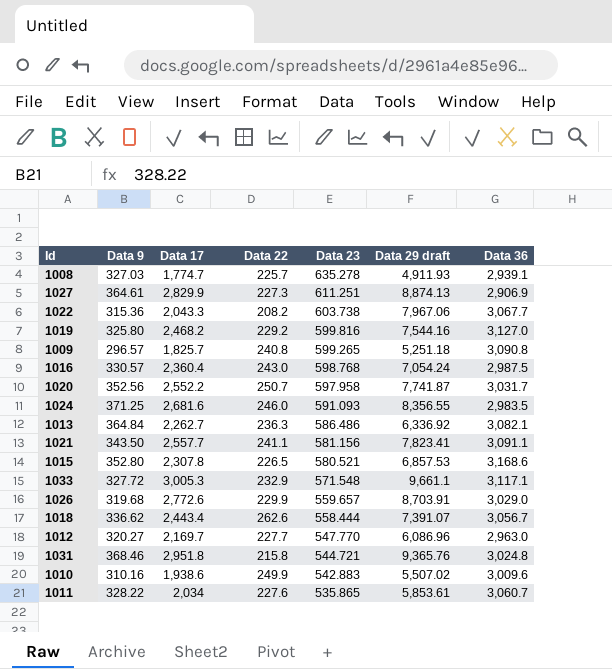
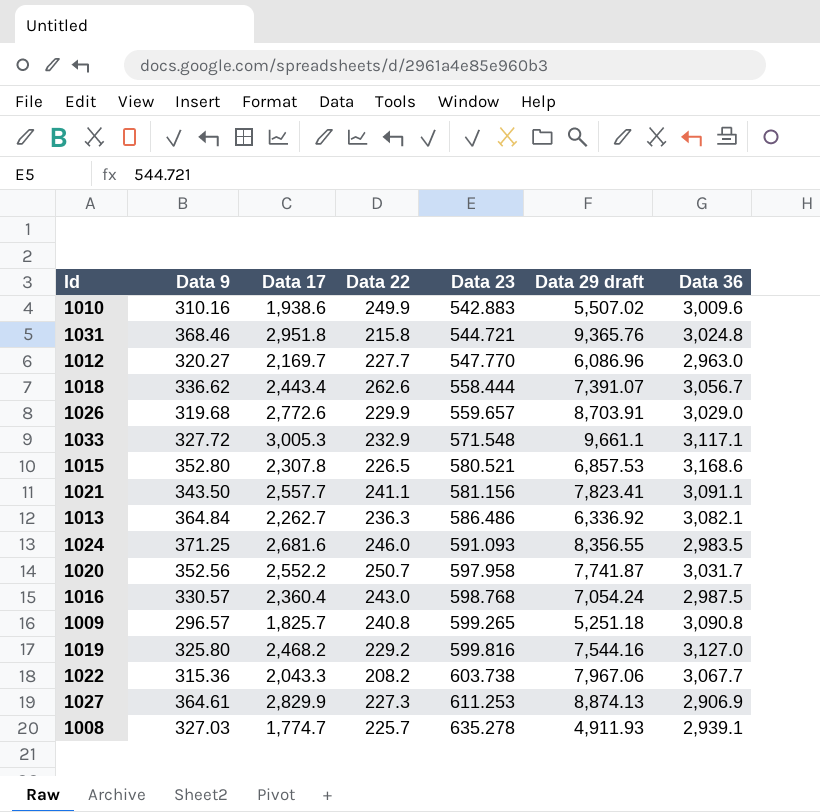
row order: Data 23 descending -> Data 23 ascending
row 1011: 328.22 | 2,034 | 227.6 | 535.865 | 5,853.61 | 3,060.7 -> none
1027 | Data 23: 611.251 -> 611.253

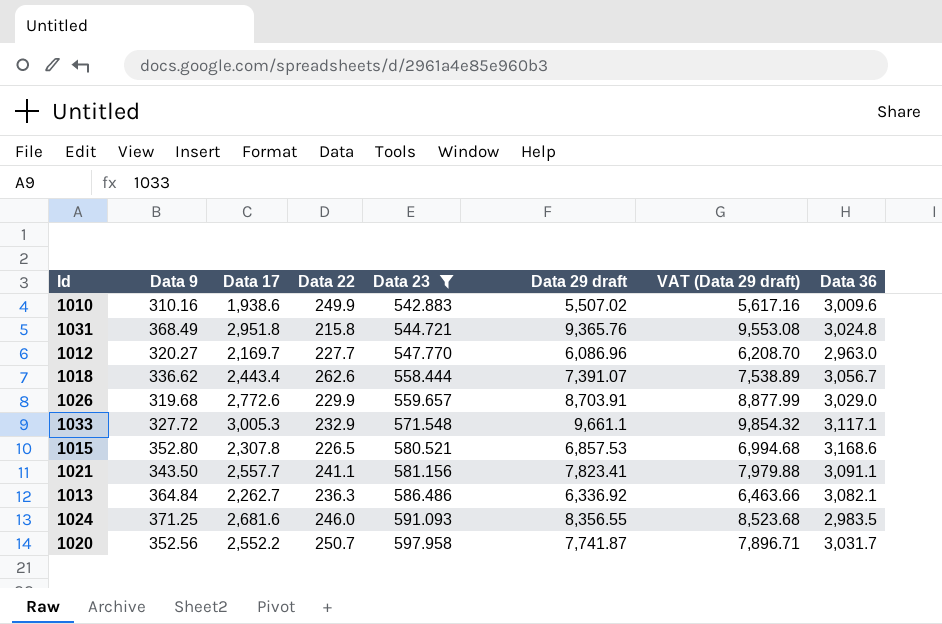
filter: none -> Data 23 <= 597.958
column VAT (Data 29 draft) | formula: none -> [Data 29 draft] * 1.02
1031 | Data 9: 368.46 -> 368.49

